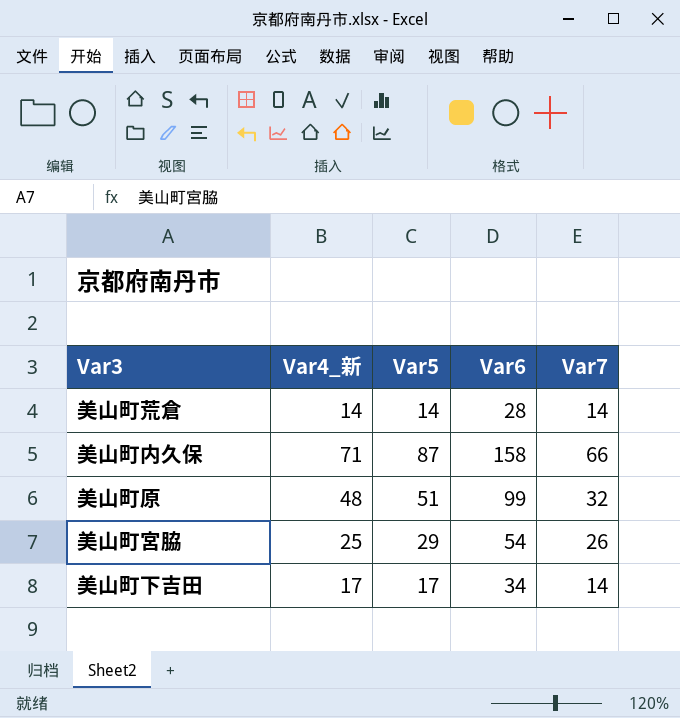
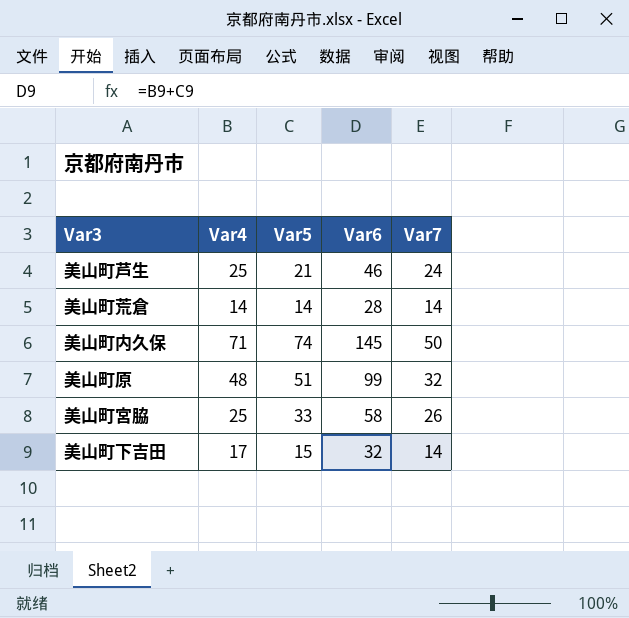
column name: Var4_新 -> Var4
row 美山町芦生: none -> 25 | 21 | 46 | 24
美山町内久保 | Var5: 87 -> 74
美山町内久保 | Var6: 158 -> 145
美山町内久保 | Var7: 66 -> 50
美山町宮脇 | Var5: 29 -> 33
美山町宮脇 | Var6: 54 -> 58
美山町下吉田 | Var5: 17 -> 15
美山町下吉田 | Var6: 34 -> 32

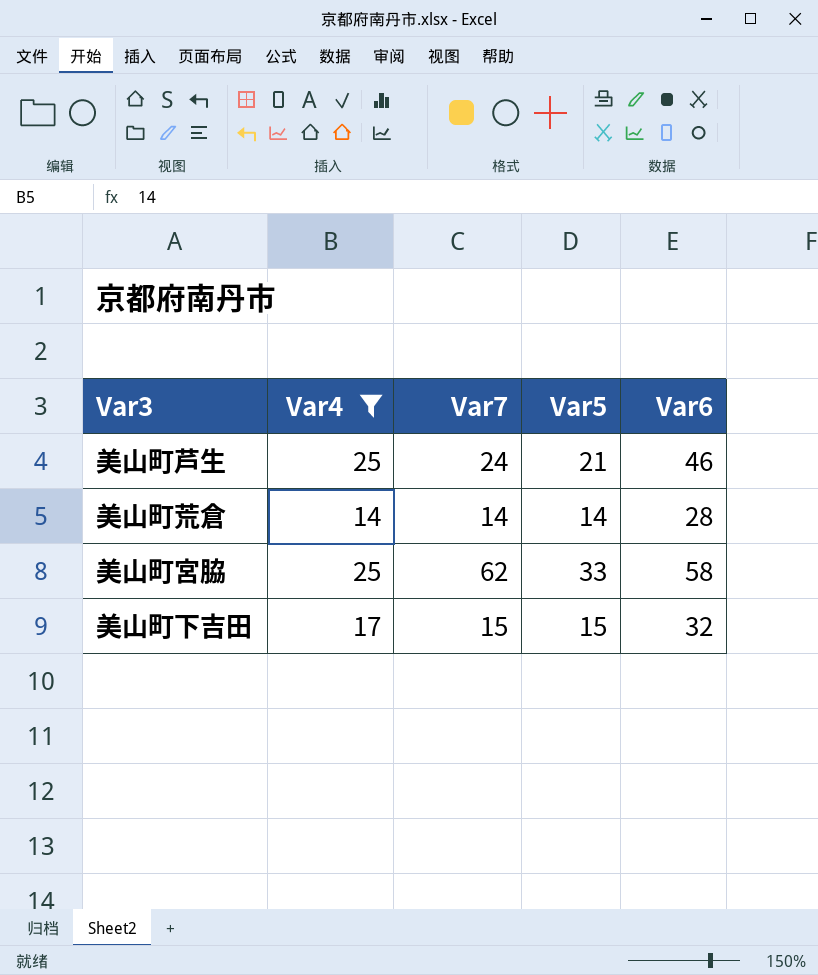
filter: none -> Var4 <= 25
column Var7 | position: 5 -> 3
美山町宮脇 | Var7: 26 -> 62
美山町下吉田 | Var7: 14 -> 15

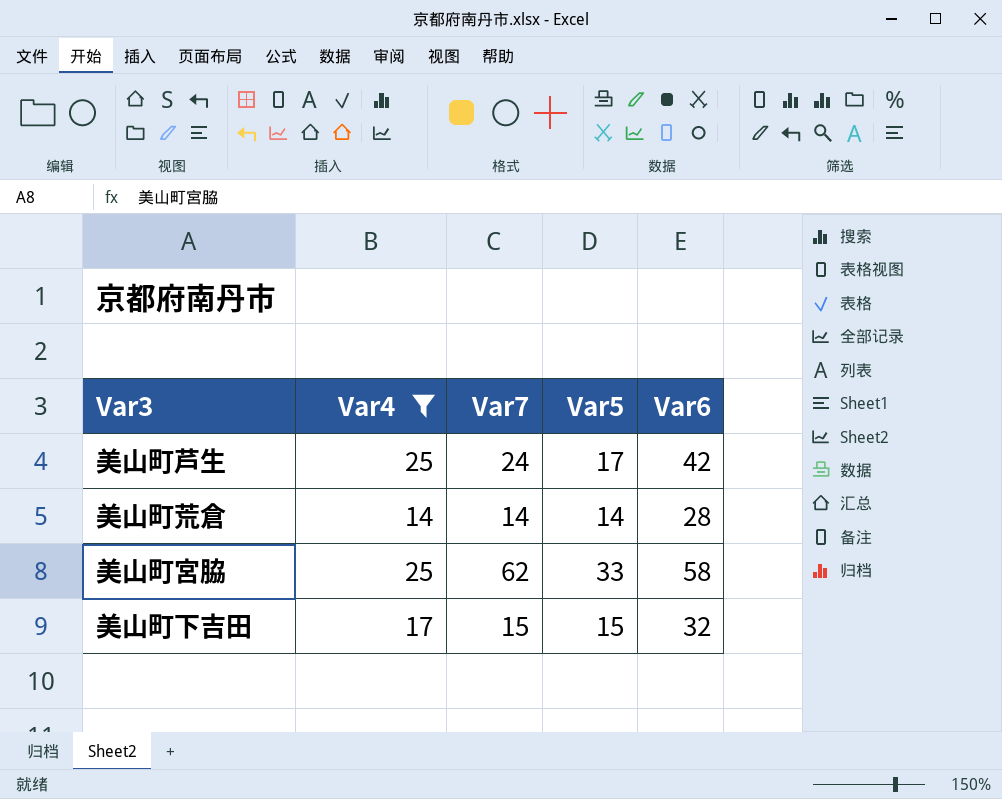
美山町芦生 | Var5: 21 -> 17
美山町芦生 | Var6: 46 -> 42

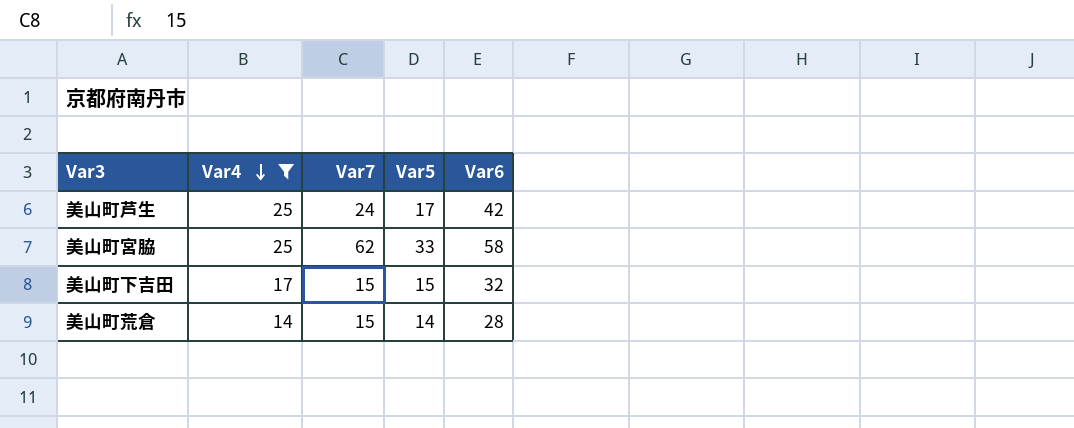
row order: none -> Var4 descending
美山町荒倉 | Var7: 14 -> 15

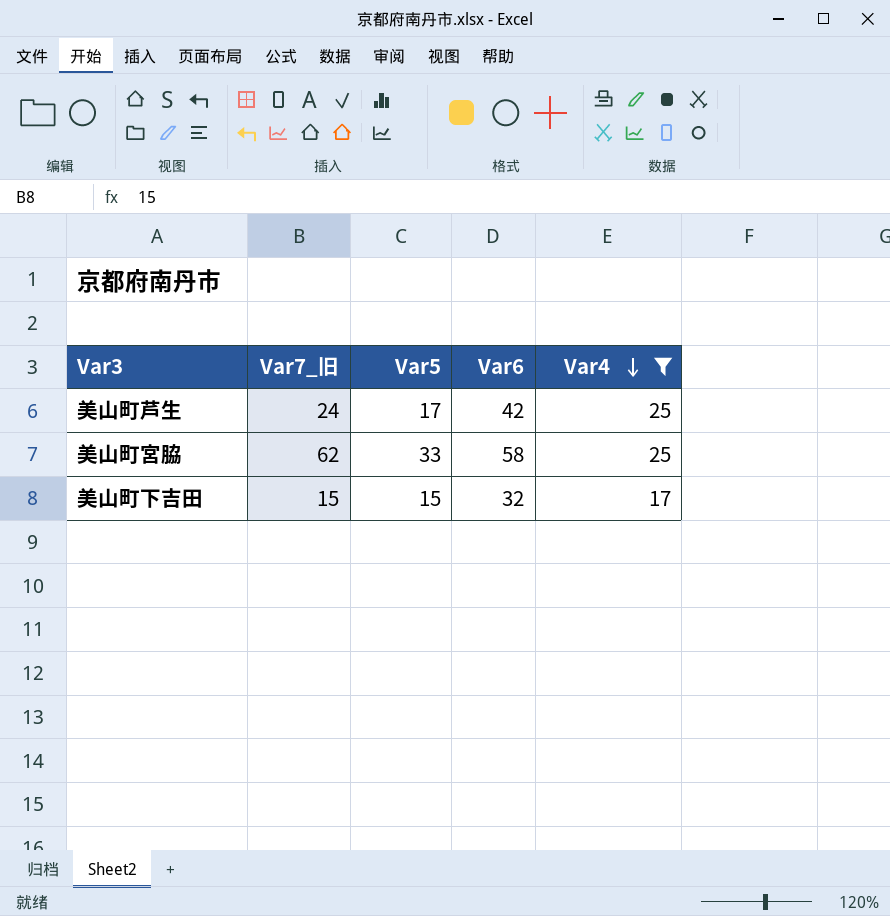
column name: Var7 -> Var7_旧
column Var4 | position: 2 -> 5
row 美山町荒倉: 14 | 15 | 14 | 28 -> none

